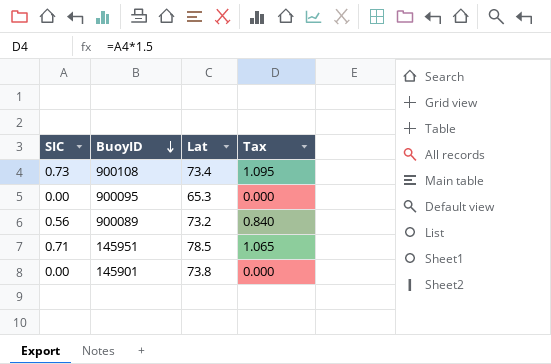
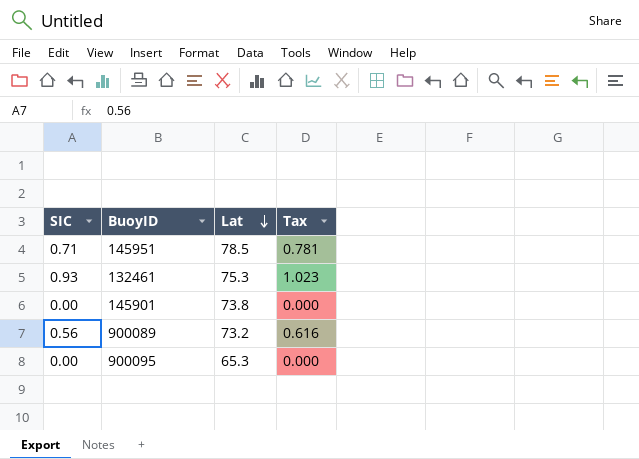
row order: BuoyID descending -> Lat descending
column Tax | formula: [SIC] * 1.5 -> [SIC] * 1.1
row 900108: 0.73 | 73.4 | 1.095 -> none
row 132461: none -> 0.93 | 75.3 | 1.023

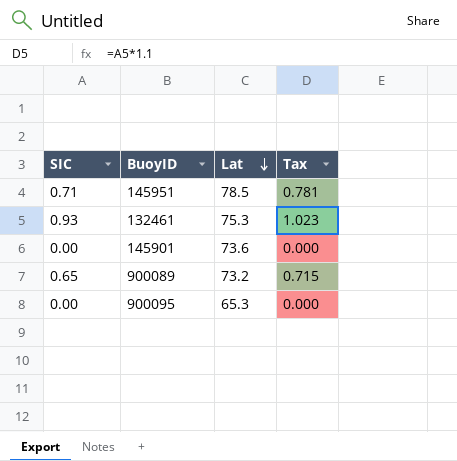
145901 | Lat: 73.8 -> 73.6
900089 | SIC: 0.56 -> 0.65
900089 | Tax: 0.616 -> 0.715

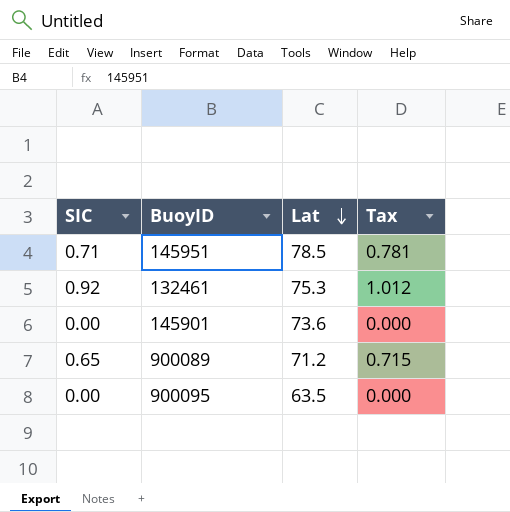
132461 | SIC: 0.93 -> 0.92
132461 | Tax: 1.023 -> 1.012
900089 | Lat: 73.2 -> 71.2
900095 | Lat: 65.3 -> 63.5

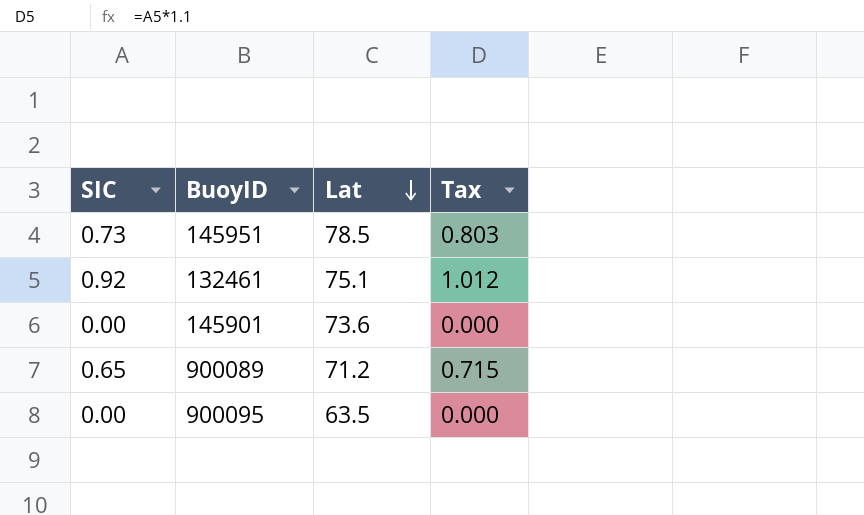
145951 | SIC: 0.71 -> 0.73
145951 | Tax: 0.781 -> 0.803
132461 | Lat: 75.3 -> 75.1

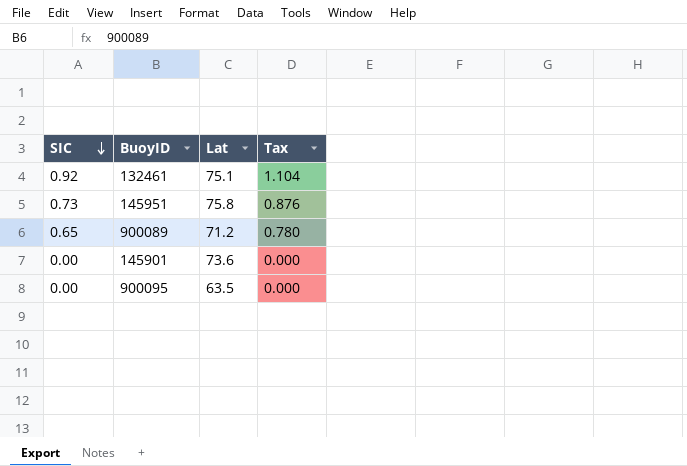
row order: Lat descending -> SIC descending
column Tax | formula: [SIC] * 1.1 -> [SIC] * 1.2
145951 | Lat: 78.5 -> 75.8

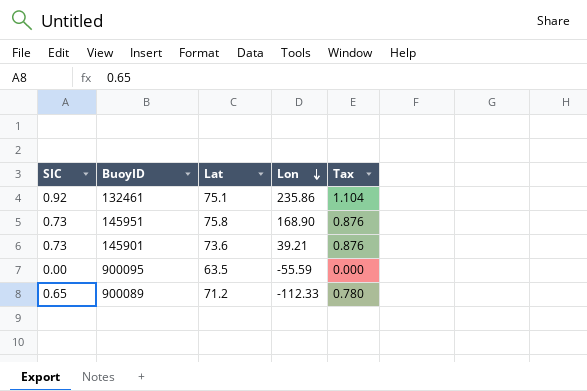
row order: SIC descending -> Lon descending
column Lon | position: none -> 4
145901 | SIC: 0.00 -> 0.73
145901 | Tax: 0.000 -> 0.876

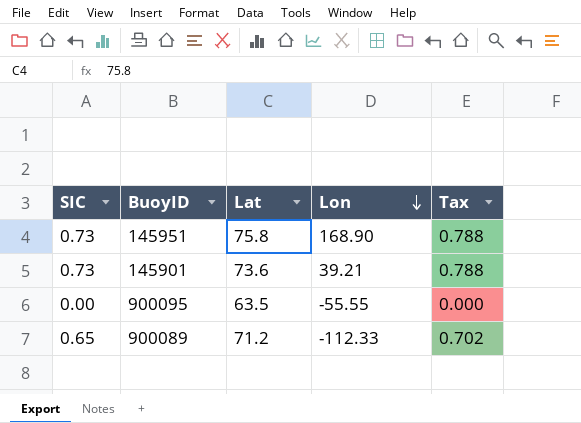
column Tax | formula: [SIC] * 1.2 -> [SIC] * 1.08
row 132461: 0.92 | 75.1 | 235.86 | 1.104 -> none
900095 | Lon: -55.59 -> -55.55

